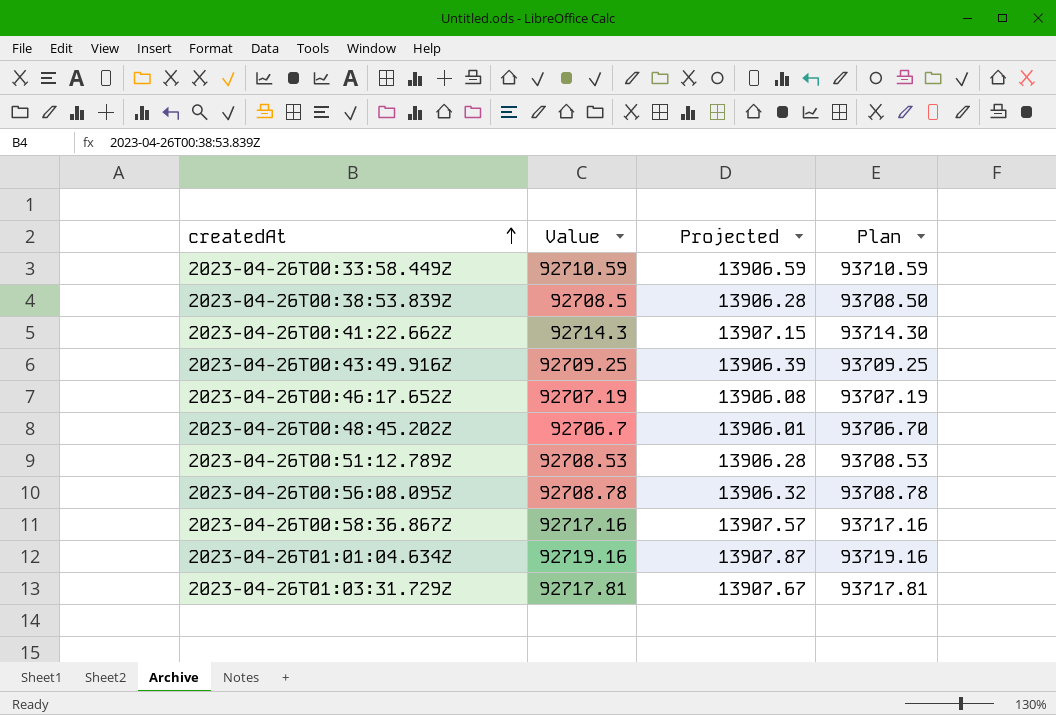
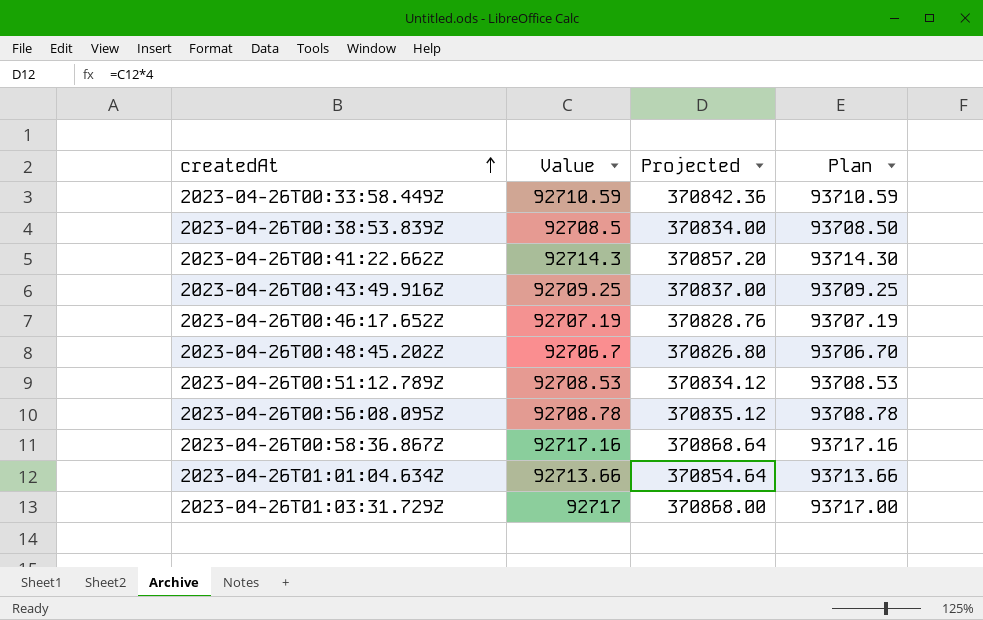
column Projected | formula: [Value] * 0.15 -> [Value] * 4
2023-04-26T01:01:04.634Z | Value: 92719.16 -> 92713.66
2023-04-26T01:01:04.634Z | Plan: 93719.16 -> 93713.66
2023-04-26T01:03:31.729Z | Value: 92717.81 -> 92717
2023-04-26T01:03:31.729Z | Plan: 93717.81 -> 93717.00

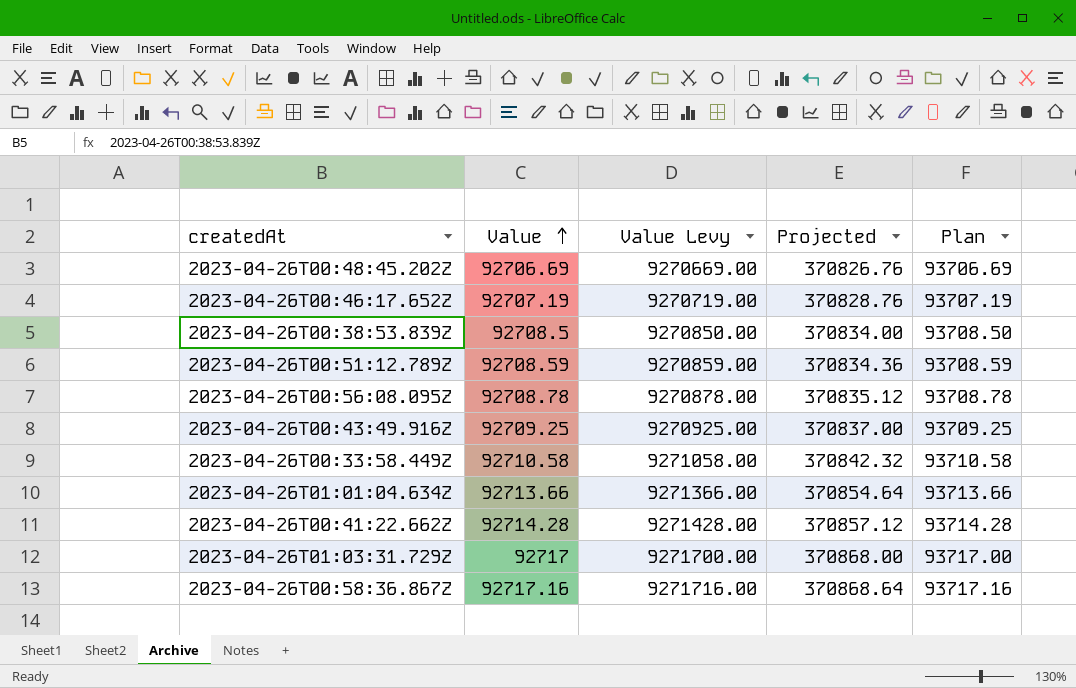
row order: createdAt ascending -> Value ascending
column Value Levy | formula: none -> [Value] * 100
2023-04-26T00:48:45.202Z | Value: 92706.7 -> 92706.69
2023-04-26T00:48:45.202Z | Projected: 370826.80 -> 370826.76
2023-04-26T00:48:45.202Z | Plan: 93706.70 -> 93706.69
2023-04-26T00:51:12.789Z | Value: 92708.53 -> 92708.59
2023-04-26T00:51:12.789Z | Projected: 370834.12 -> 370834.36
2023-04-26T00:51:12.789Z | Plan: 93708.53 -> 93708.59
2023-04-26T00:33:58.449Z | Value: 92710.59 -> 92710.58
2023-04-26T00:33:58.449Z | Projected: 370842.36 -> 370842.32
2023-04-26T00:33:58.449Z | Plan: 93710.59 -> 93710.58
2023-04-26T00:41:22.662Z | Value: 92714.3 -> 92714.28
2023-04-26T00:41:22.662Z | Projected: 370857.20 -> 370857.12
2023-04-26T00:41:22.662Z | Plan: 93714.30 -> 93714.28

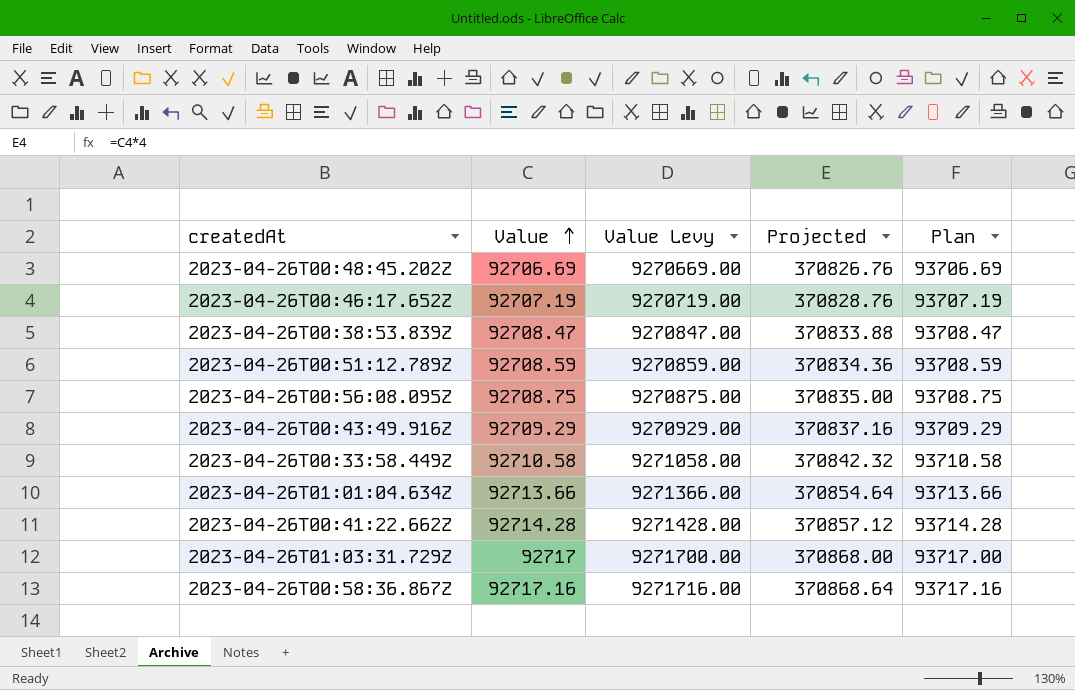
2023-04-26T00:38:53.839Z | Value: 92708.5 -> 92708.47
2023-04-26T00:38:53.839Z | Value Levy: 9270850.00 -> 9270847.00
2023-04-26T00:38:53.839Z | Projected: 370834.00 -> 370833.88
2023-04-26T00:38:53.839Z | Plan: 93708.50 -> 93708.47
2023-04-26T00:56:08.095Z | Value: 92708.78 -> 92708.75
2023-04-26T00:56:08.095Z | Value Levy: 9270878.00 -> 9270875.00
2023-04-26T00:56:08.095Z | Projected: 370835.12 -> 370835.00
2023-04-26T00:56:08.095Z | Plan: 93708.78 -> 93708.75
2023-04-26T00:43:49.916Z | Value: 92709.25 -> 92709.29
2023-04-26T00:43:49.916Z | Value Levy: 9270925.00 -> 9270929.00
2023-04-26T00:43:49.916Z | Projected: 370837.00 -> 370837.16
2023-04-26T00:43:49.916Z | Plan: 93709.25 -> 93709.29

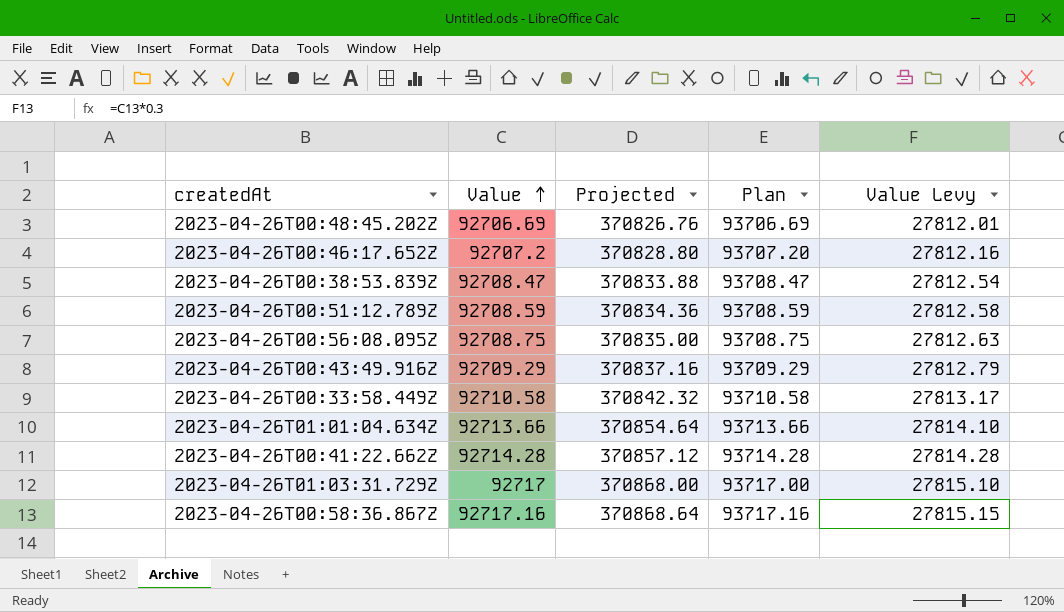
column Value Levy | formula: [Value] * 100 -> [Value] * 0.3
column Value Levy | position: 3 -> 5
2023-04-26T00:46:17.652Z | Value: 92707.19 -> 92707.2
2023-04-26T00:46:17.652Z | Projected: 370828.76 -> 370828.80
2023-04-26T00:46:17.652Z | Plan: 93707.19 -> 93707.20

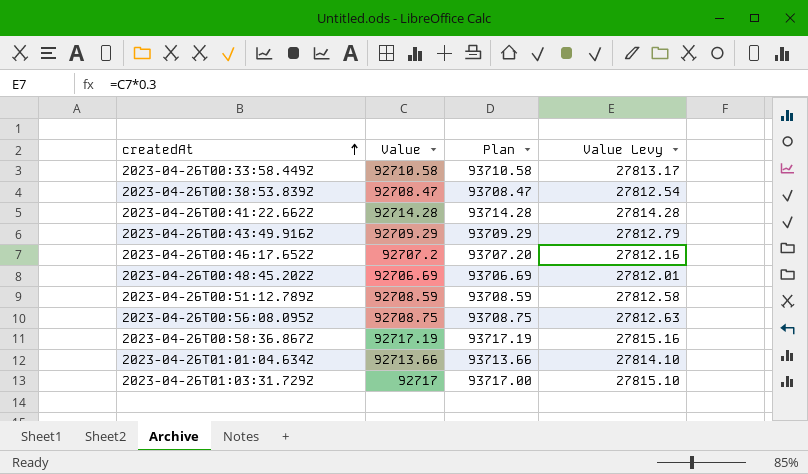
row order: Value ascending -> createdAt ascending
column Projected | formula: [Value] * 4 -> none
2023-04-26T00:58:36.867Z | Value: 92717.16 -> 92717.19
2023-04-26T00:58:36.867Z | Plan: 93717.16 -> 93717.19
2023-04-26T00:58:36.867Z | Value Levy: 27815.15 -> 27815.16

